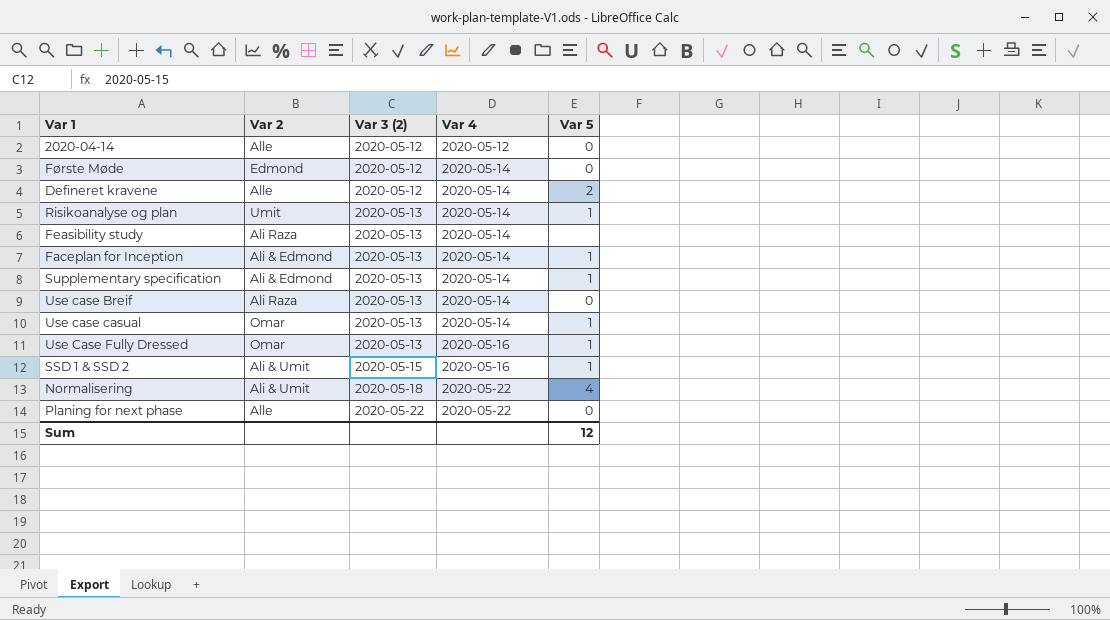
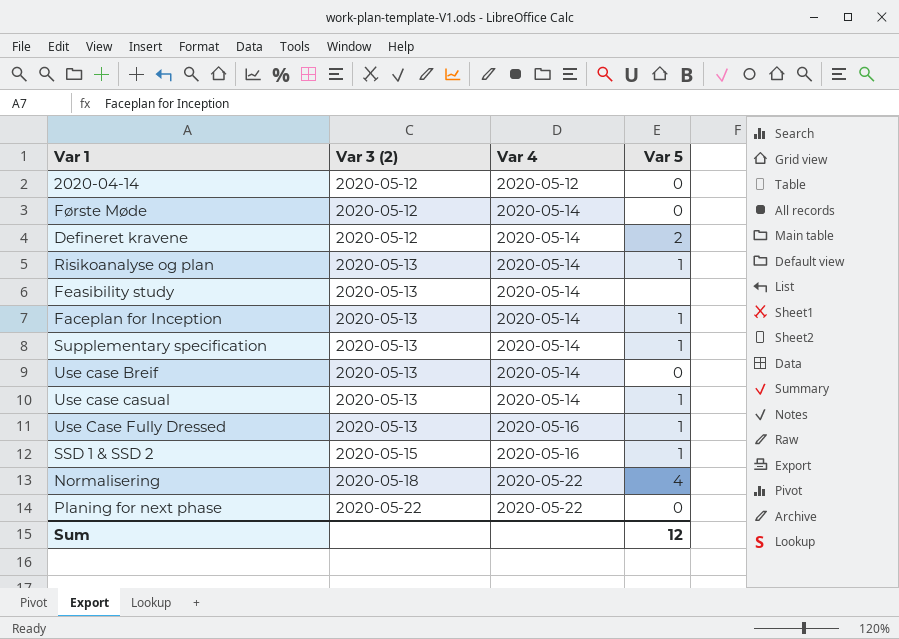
column Var 2 | position: 2 -> none

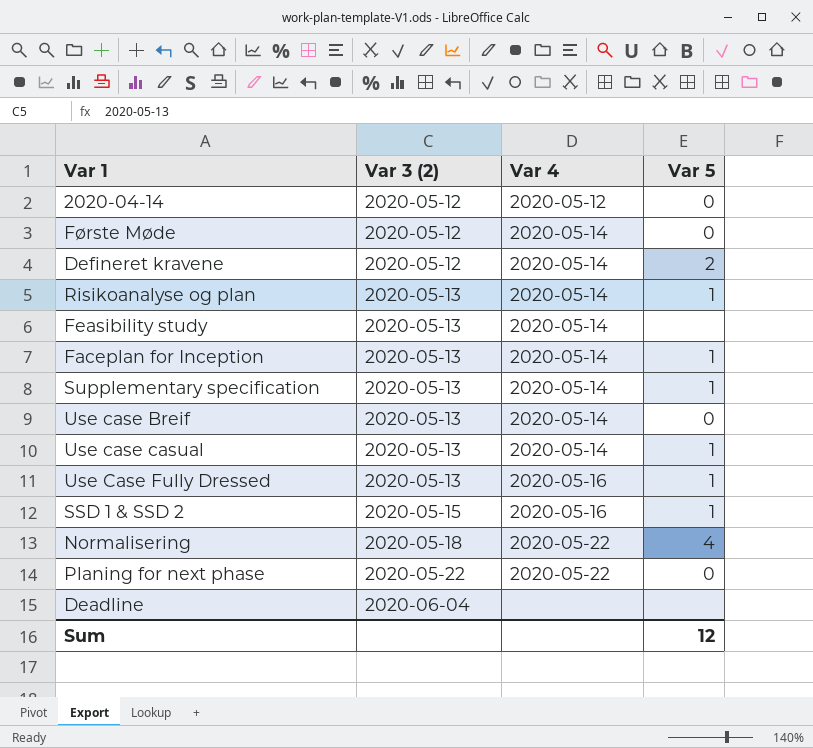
row Deadline: none -> 2020-06-04 | none | none

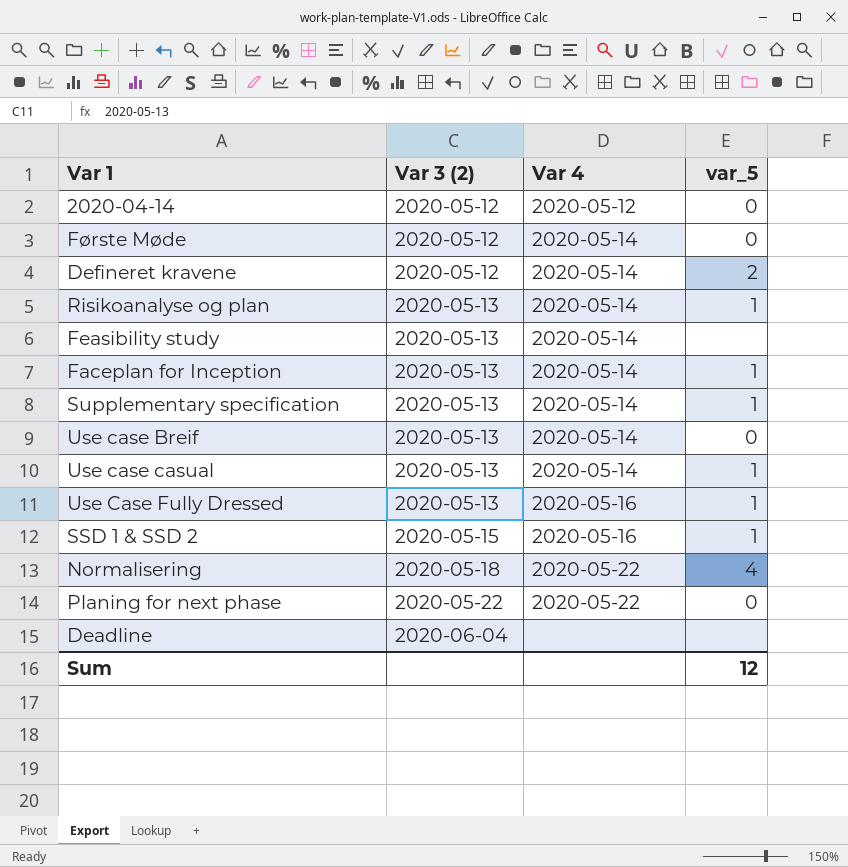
column name: Var 5 -> var_5

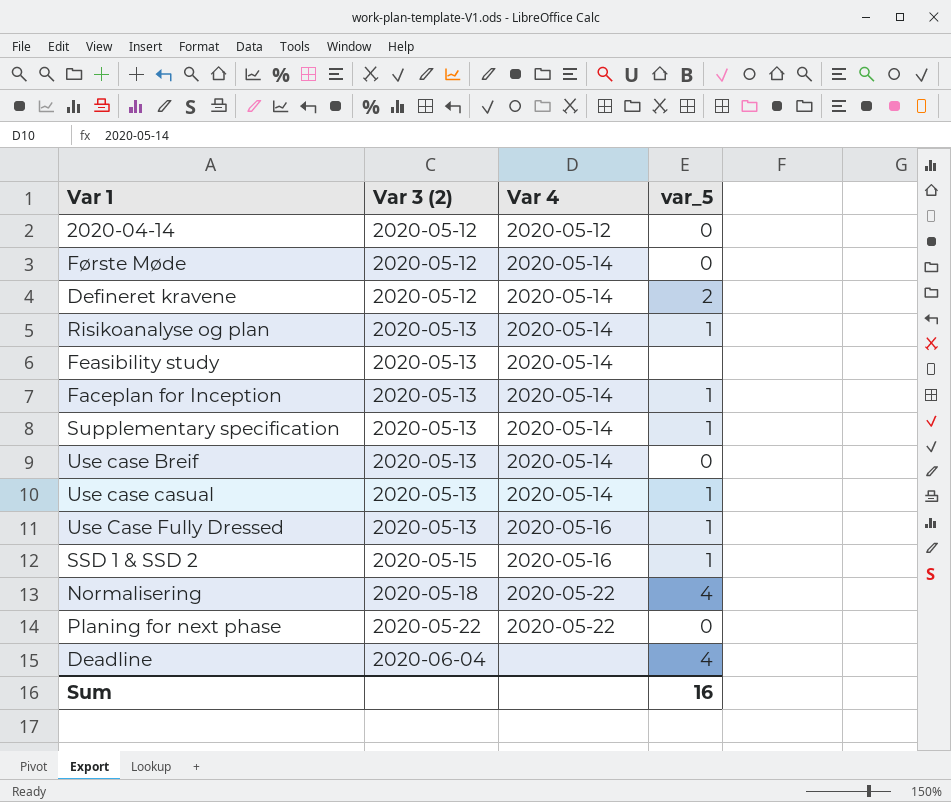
Deadline | var_5: none -> 4
Sum | var_5: 12 -> 16

